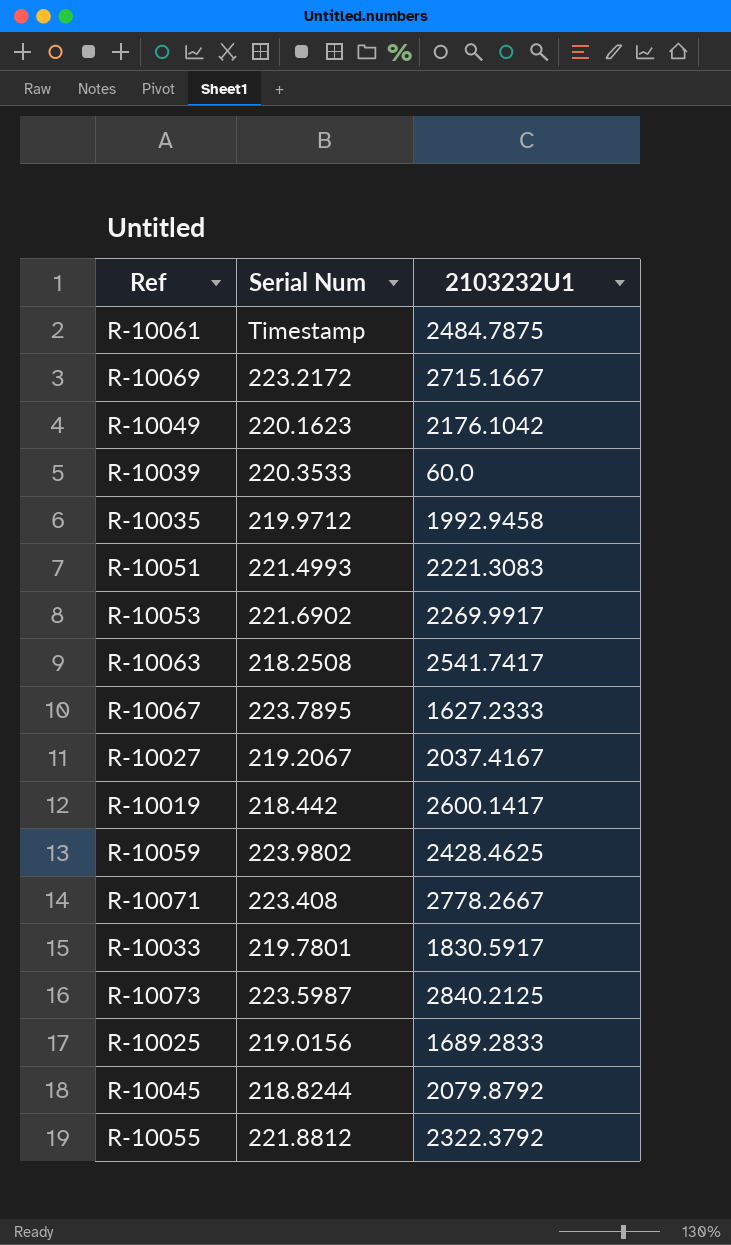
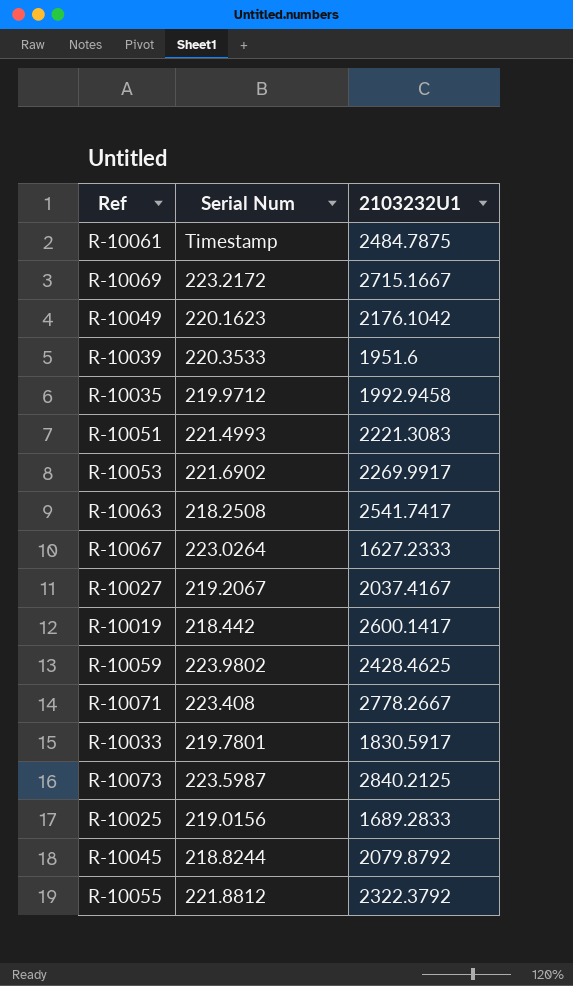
R-10039 | 2103232U1: 60.0 -> 1951.6
R-10067 | Serial Num: 223.7895 -> 223.0264

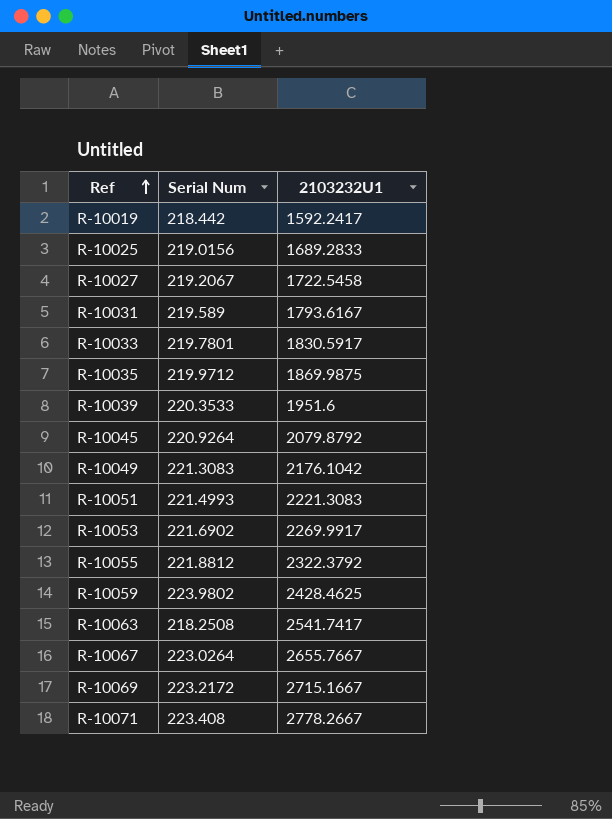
row order: none -> Ref ascending
row R-10061: Timestamp | 2484.7875 -> none
row R-10073: 223.5987 | 2840.2125 -> none
R-10019 | 2103232U1: 2600.1417 -> 1592.2417
R-10027 | 2103232U1: 2037.4167 -> 1722.5458
row R-10031: none -> 219.589 | 1793.6167
R-10035 | 2103232U1: 1992.9458 -> 1869.9875
R-10045 | Serial Num: 218.8244 -> 220.9264
R-10049 | Serial Num: 220.1623 -> 221.3083
R-10067 | 2103232U1: 1627.2333 -> 2655.7667

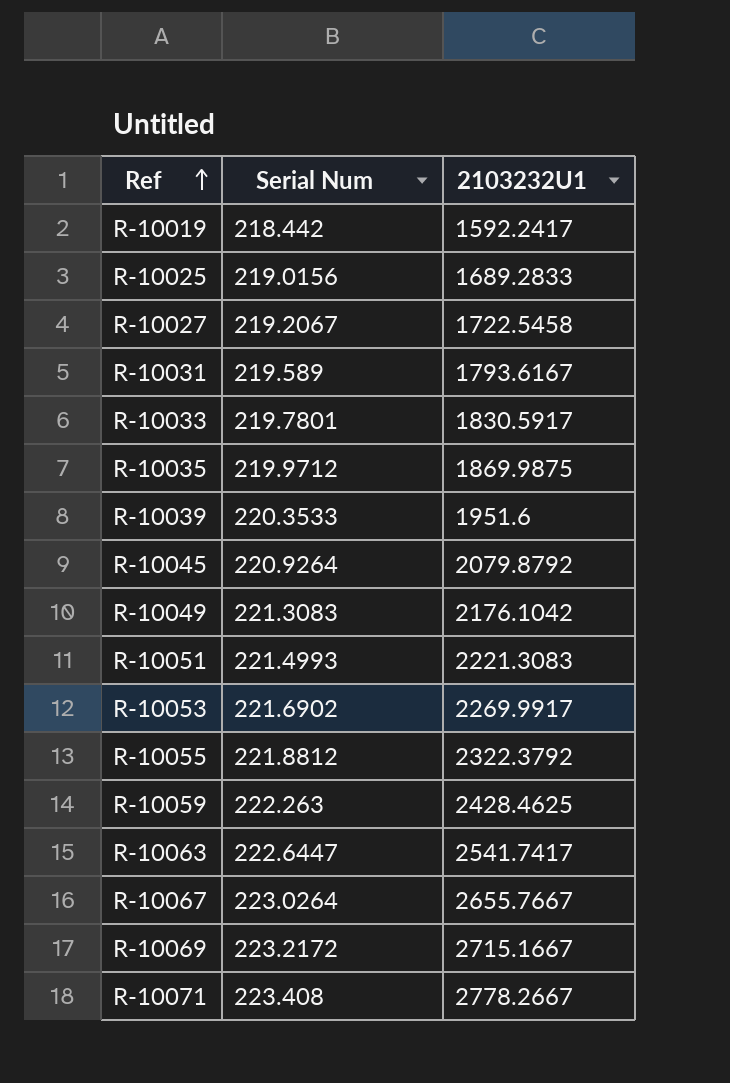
R-10059 | Serial Num: 223.9802 -> 222.263
R-10063 | Serial Num: 218.2508 -> 222.6447

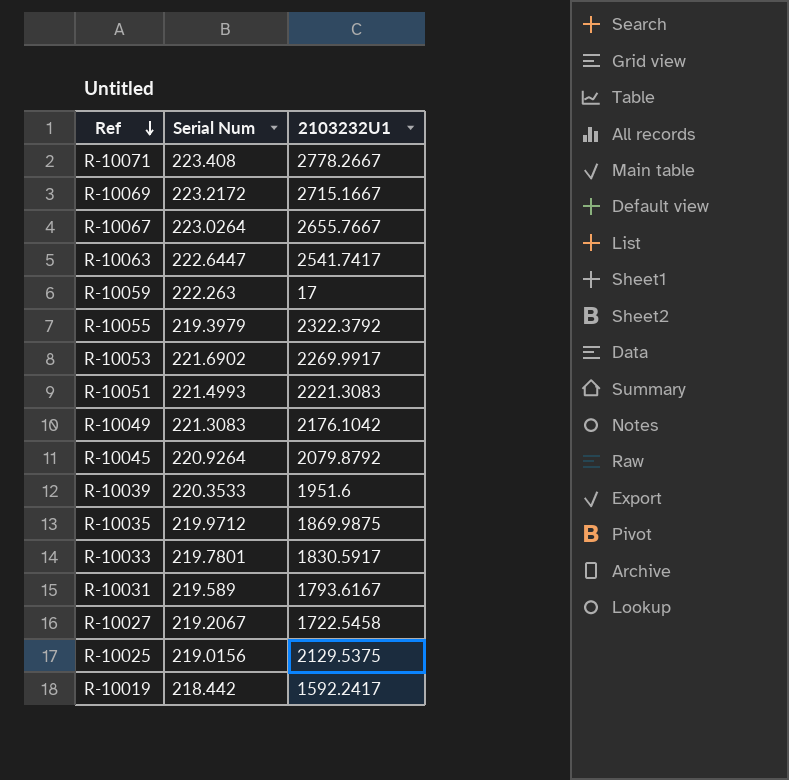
row order: Ref ascending -> Ref descending
R-10059 | 2103232U1: 2428.4625 -> 17
R-10055 | Serial Num: 221.8812 -> 219.3979
R-10025 | 2103232U1: 1689.2833 -> 2129.5375

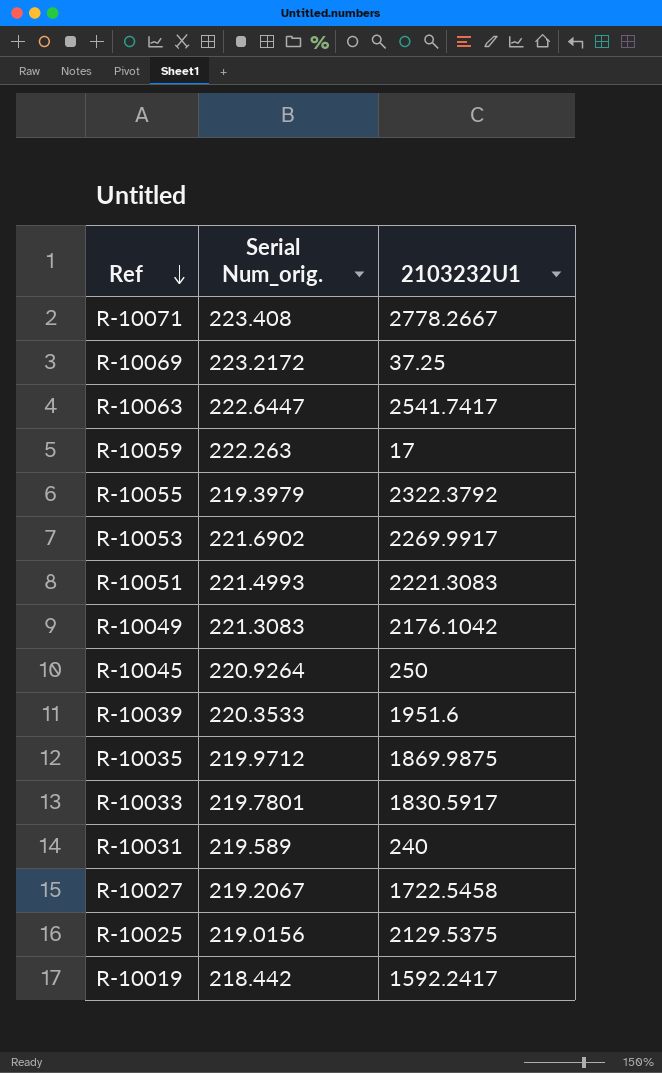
column name: Serial Num -> Serial Num_orig.
row R-10067: 223.0264 | 2655.7667 -> none
R-10069 | 2103232U1: 2715.1667 -> 37.25
R-10045 | 2103232U1: 2079.8792 -> 250
R-10031 | 2103232U1: 1793.6167 -> 240

